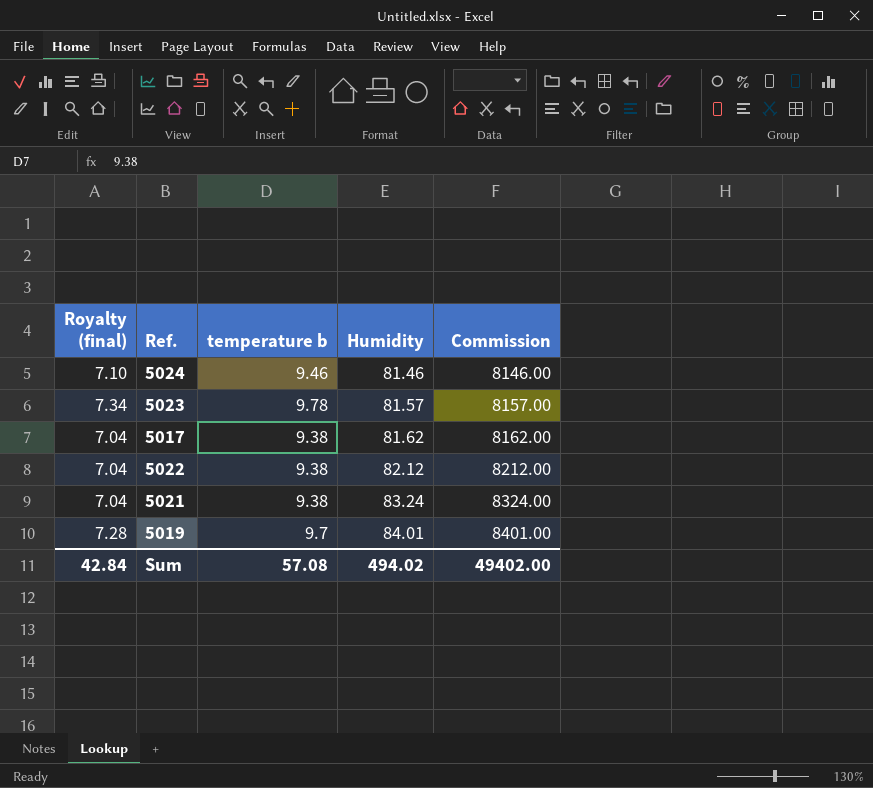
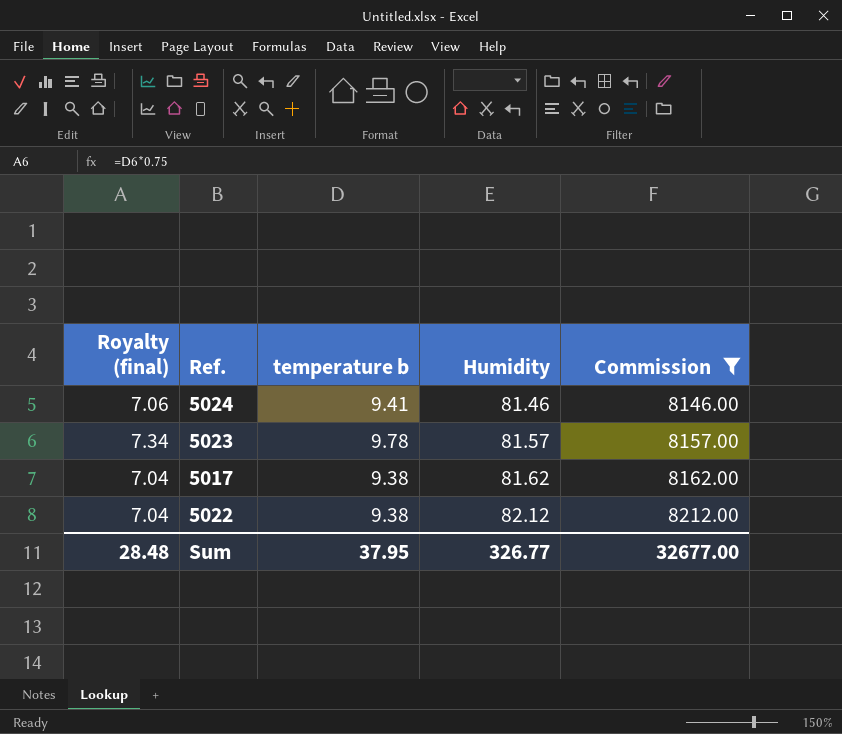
filter: none -> Commission <= 8212.00
5024 | Royalty (final): 7.10 -> 7.06
5024 | temperature b: 9.46 -> 9.41
Sum | Royalty (final): 42.84 -> 28.48
Sum | temperature b: 57.08 -> 37.95
Sum | Humidity: 494.02 -> 326.77
Sum | Commission: 49402.00 -> 32677.00

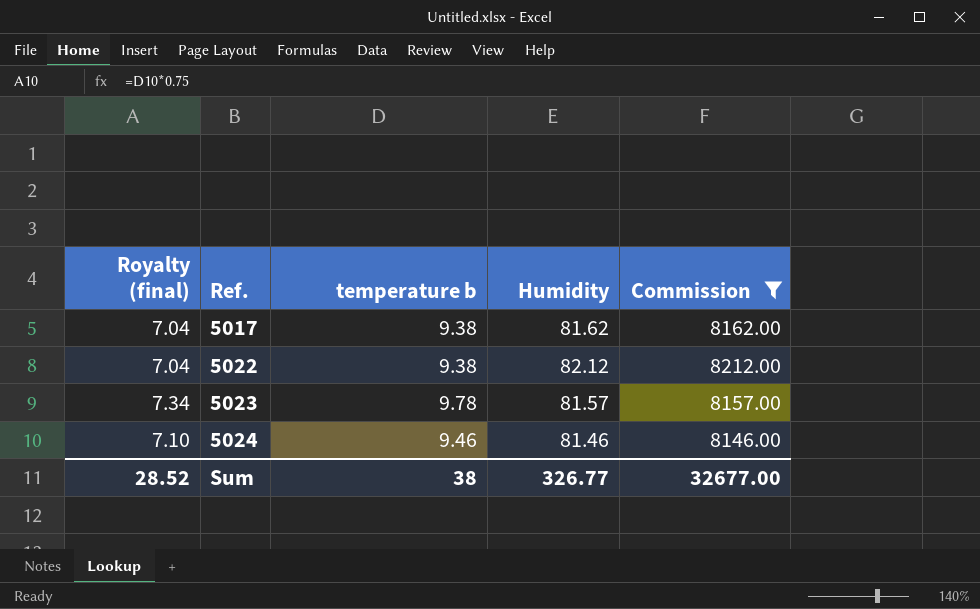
row order: Humidity ascending -> Ref. ascending
5024 | Royalty (final): 7.06 -> 7.10
5024 | temperature b: 9.41 -> 9.46
Sum | Royalty (final): 28.48 -> 28.52
Sum | temperature b: 37.95 -> 38

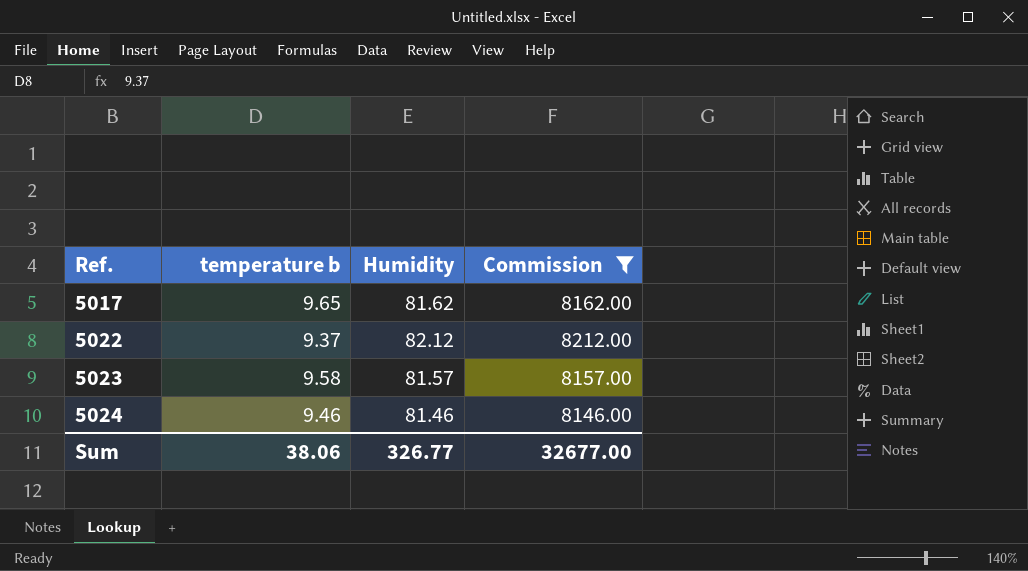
column Royalty (final) | formula: [temperature b] * 0.75 -> none
5017 | temperature b: 9.38 -> 9.65
5022 | temperature b: 9.38 -> 9.37
5023 | temperature b: 9.78 -> 9.58
Sum | temperature b: 38 -> 38.06

